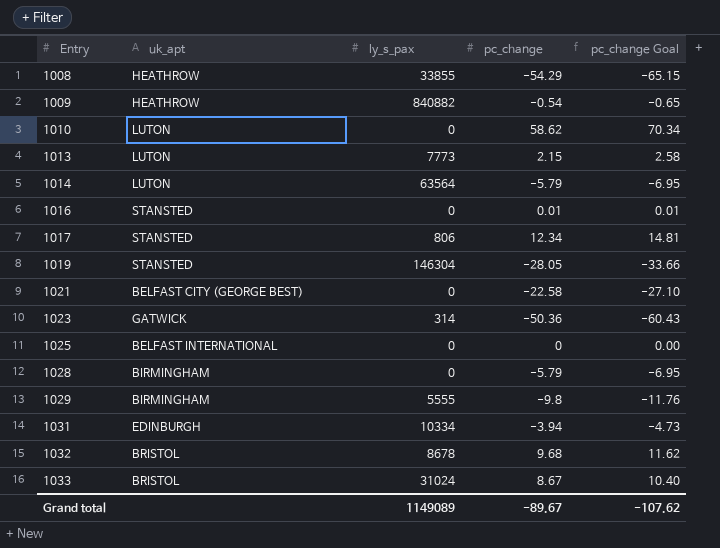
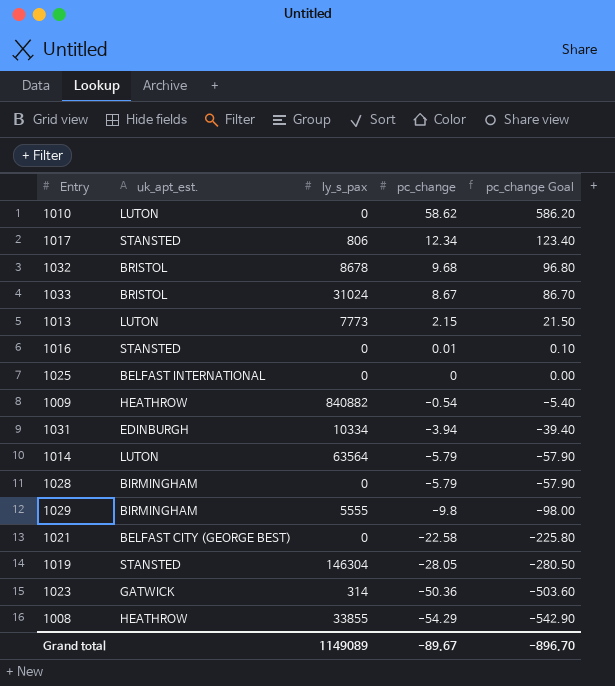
row order: Entry ascending -> pc_change descending
column name: uk_apt -> uk_apt_est.
column pc_change Goal | formula: [pc_change] * 1.2 -> [pc_change] * 10
Grand total | pc_change Goal: -107.62 -> -896.70

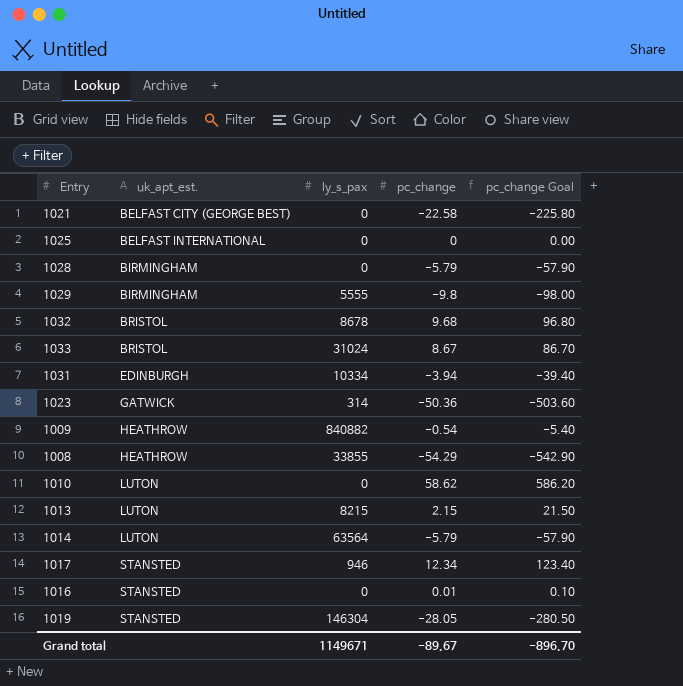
row order: pc_change descending -> uk_apt_est. ascending
1013 | ly_s_pax: 7773 -> 8215
1017 | ly_s_pax: 806 -> 946
Grand total | ly_s_pax: 1149089 -> 1149671

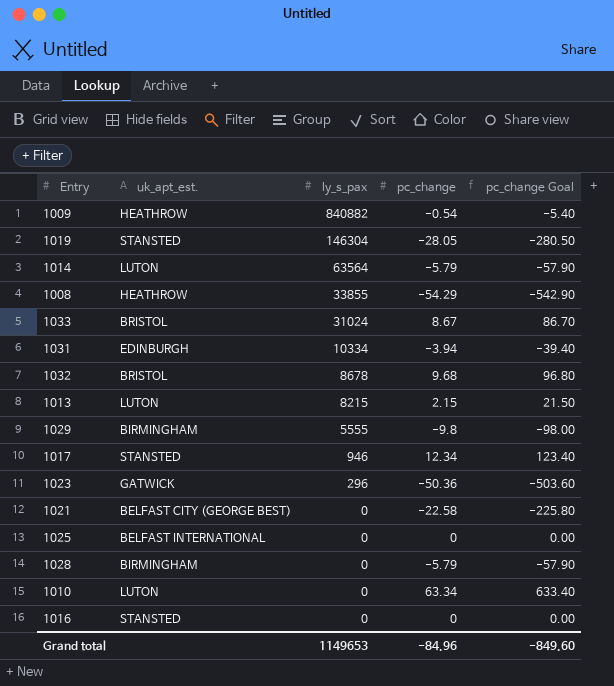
row order: uk_apt_est. ascending -> ly_s_pax descending
1023 | ly_s_pax: 314 -> 296
1010 | pc_change: 58.62 -> 63.34
1010 | pc_change Goal: 586.20 -> 633.40
1016 | pc_change: 0.01 -> 0
1016 | pc_change Goal: 0.10 -> 0.00
Grand total | ly_s_pax: 1149671 -> 1149653
Grand total | pc_change: -89.67 -> -84.96
Grand total | pc_change Goal: -896.70 -> -849.60

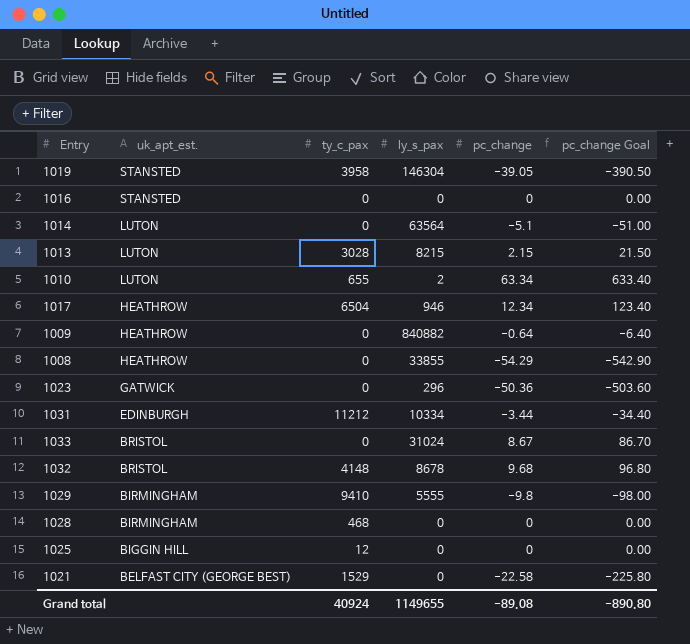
row order: ly_s_pax descending -> uk_apt_est. descending
column ty_c_pax | position: none -> 3
1019 | pc_change: -28.05 -> -39.05
1019 | pc_change Goal: -280.50 -> -390.50
1014 | pc_change: -5.79 -> -5.1
1014 | pc_change Goal: -57.90 -> -51.00
1010 | ly_s_pax: 0 -> 2
1017 | uk_apt_est.: STANSTED -> HEATHROW
1009 | pc_change: -0.54 -> -0.64
1009 | pc_change Goal: -5.40 -> -6.40
1031 | pc_change: -3.94 -> -3.44
1031 | pc_change Goal: -39.40 -> -34.40
1028 | pc_change: -5.79 -> 0
1028 | pc_change Goal: -57.90 -> 0.00
1025 | uk_apt_est.: BELFAST INTERNATIONAL -> BIGGIN HILL
Grand total | ly_s_pax: 1149653 -> 1149655
Grand total | pc_change: -84.96 -> -89.08
Grand total | pc_change Goal: -849.60 -> -890.80

